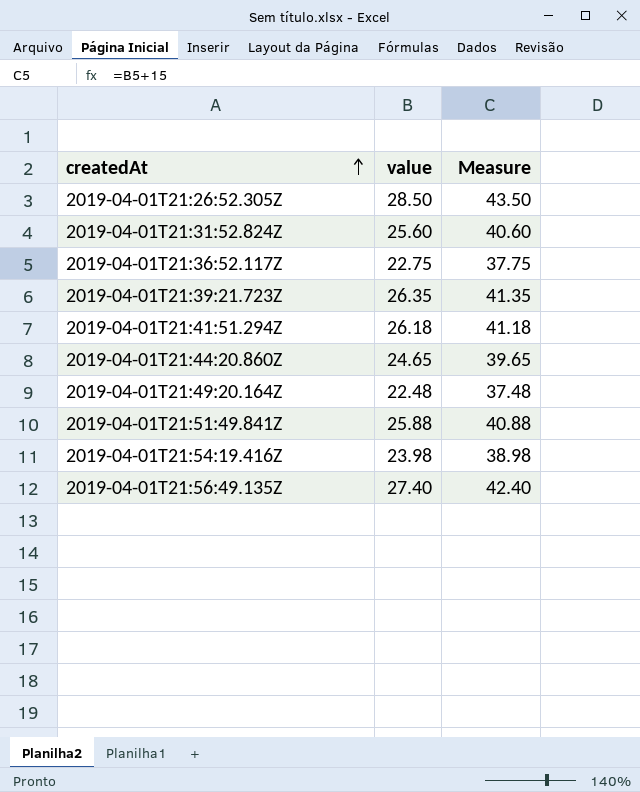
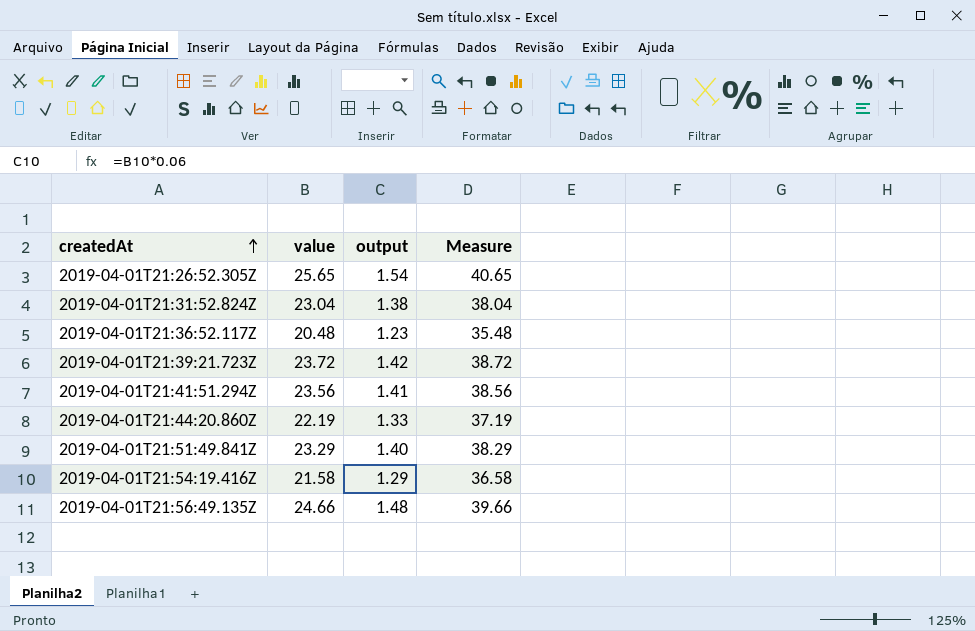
column output | formula: none -> [value] * 0.06
row 2019-04-01T21:49:20.164Z: 22.48 | 37.48 -> none
2019-04-01T21:26:52.305Z | value: 28.50 -> 25.65
2019-04-01T21:26:52.305Z | Measure: 43.50 -> 40.65
2019-04-01T21:31:52.824Z | value: 25.60 -> 23.04
2019-04-01T21:31:52.824Z | Measure: 40.60 -> 38.04
2019-04-01T21:36:52.117Z | value: 22.75 -> 20.48
2019-04-01T21:36:52.117Z | Measure: 37.75 -> 35.48
2019-04-01T21:39:21.723Z | value: 26.35 -> 23.72
2019-04-01T21:39:21.723Z | Measure: 41.35 -> 38.72
2019-04-01T21:41:51.294Z | value: 26.18 -> 23.56
2019-04-01T21:41:51.294Z | Measure: 41.18 -> 38.56
2019-04-01T21:44:20.860Z | value: 24.65 -> 22.19
2019-04-01T21:44:20.860Z | Measure: 39.65 -> 37.19
2019-04-01T21:51:49.841Z | value: 25.88 -> 23.29
2019-04-01T21:51:49.841Z | Measure: 40.88 -> 38.29
2019-04-01T21:54:19.416Z | value: 23.98 -> 21.58
2019-04-01T21:54:19.416Z | Measure: 38.98 -> 36.58
2019-04-01T21:56:49.135Z | value: 27.40 -> 24.66
2019-04-01T21:56:49.135Z | Measure: 42.40 -> 39.66

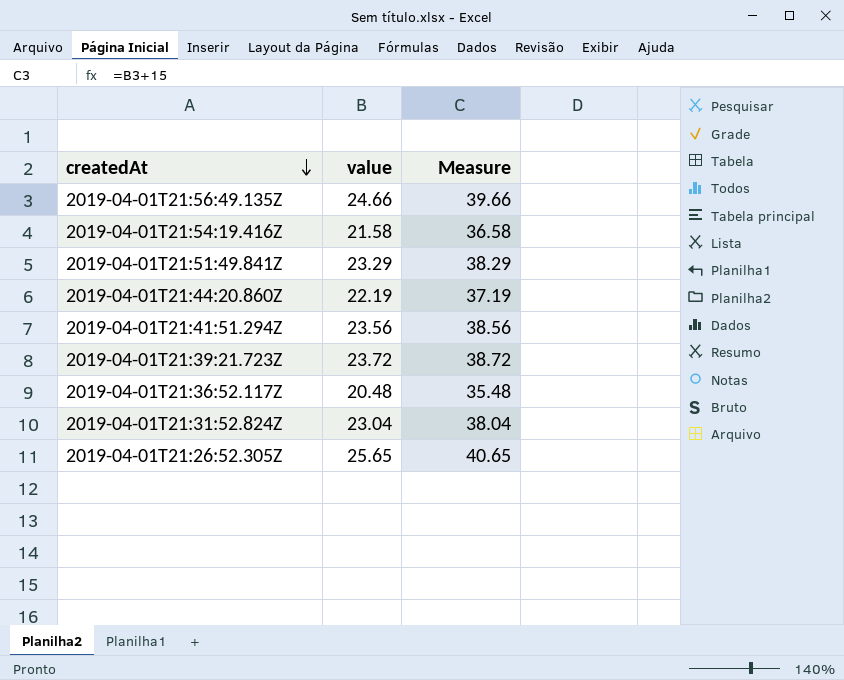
row order: createdAt ascending -> createdAt descending
column output | formula: [value] * 0.06 -> none

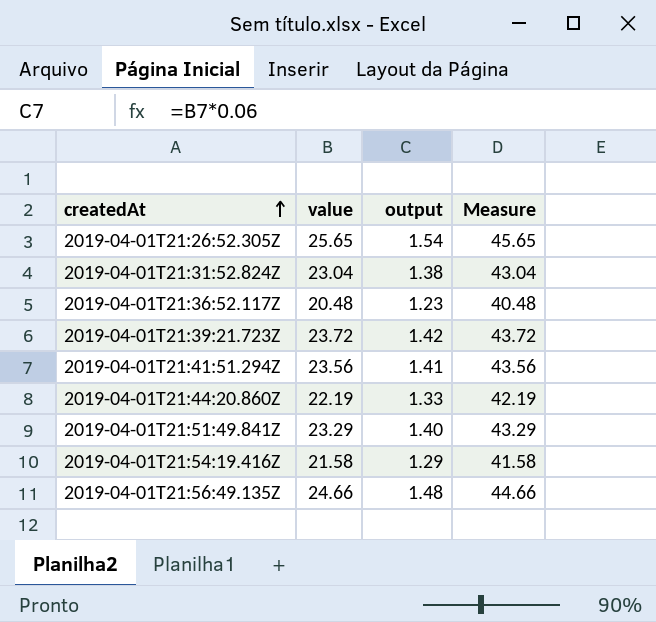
row order: createdAt descending -> createdAt ascending
column output | formula: none -> [value] * 0.06
column Measure | formula: [value] + 15 -> [value] + 20

